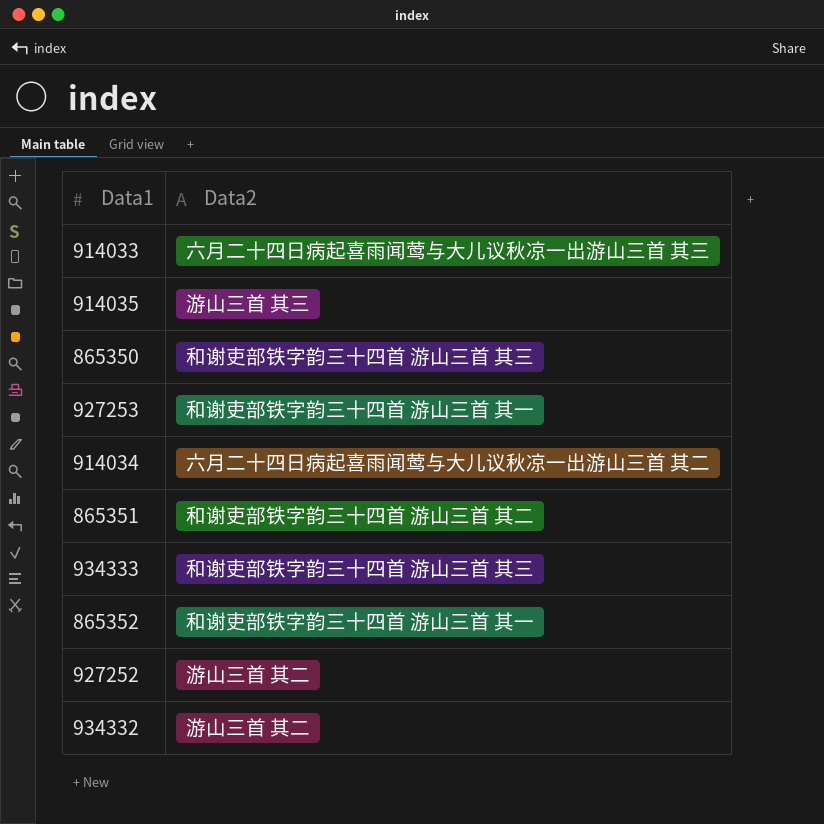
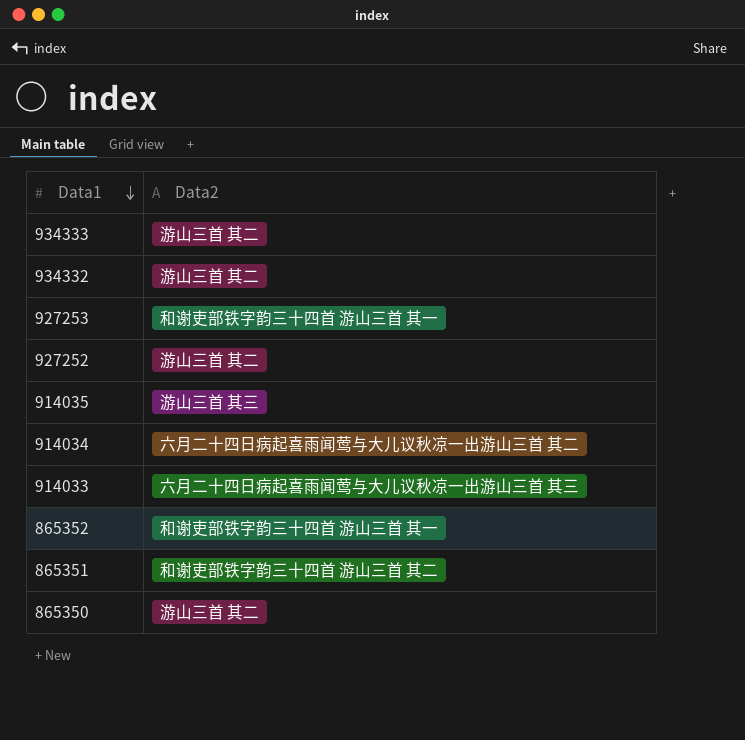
row order: none -> Data1 descending
934333 | Data2: 和谢吏部铁字韵三十四首 游山三首 其三 -> 游山三首 其二
865350 | Data2: 和谢吏部铁字韵三十四首 游山三首 其三 -> 游山三首 其二

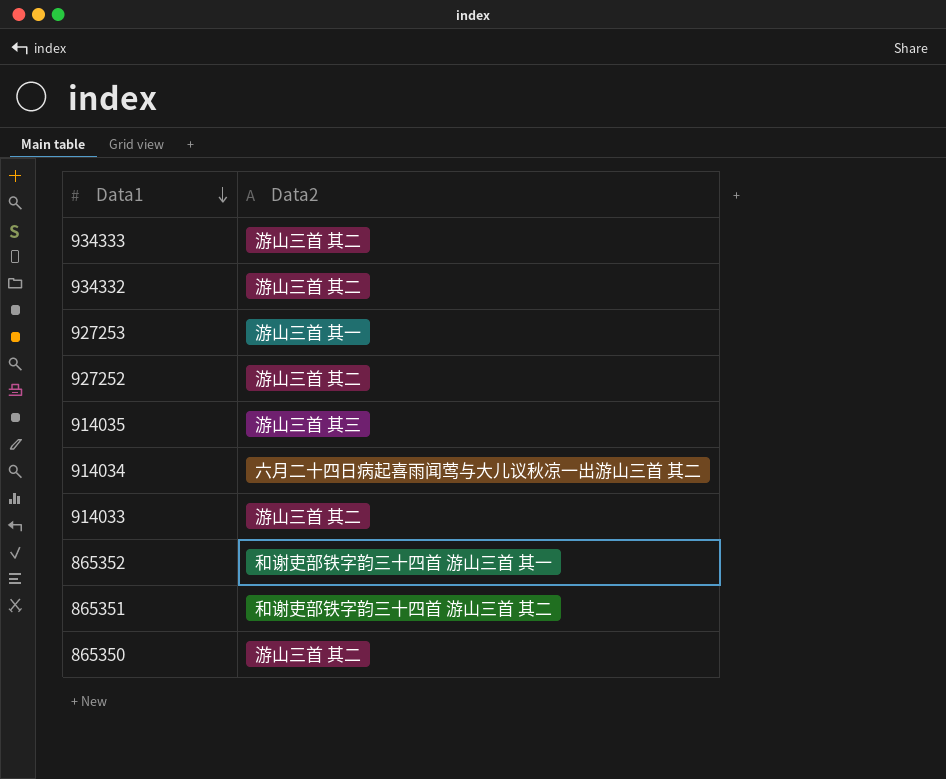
927253 | Data2: 和谢吏部铁字韵三十四首 游山三首 其一 -> 游山三首 其一
914033 | Data2: 六月二十四日病起喜雨闻莺与大儿议秋凉一出游山三首 其三 -> 游山三首 其二

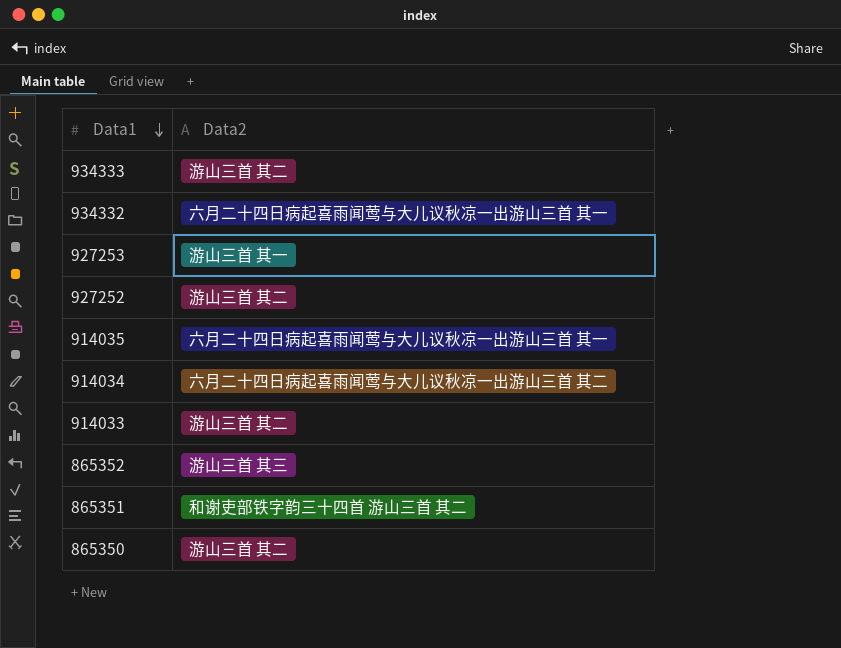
934332 | Data2: 游山三首 其二 -> 六月二十四日病起喜雨闻莺与大儿议秋凉一出游山三首 其一
914035 | Data2: 游山三首 其三 -> 六月二十四日病起喜雨闻莺与大儿议秋凉一出游山三首 其一
865352 | Data2: 和谢吏部铁字韵三十四首 游山三首 其一 -> 游山三首 其三

